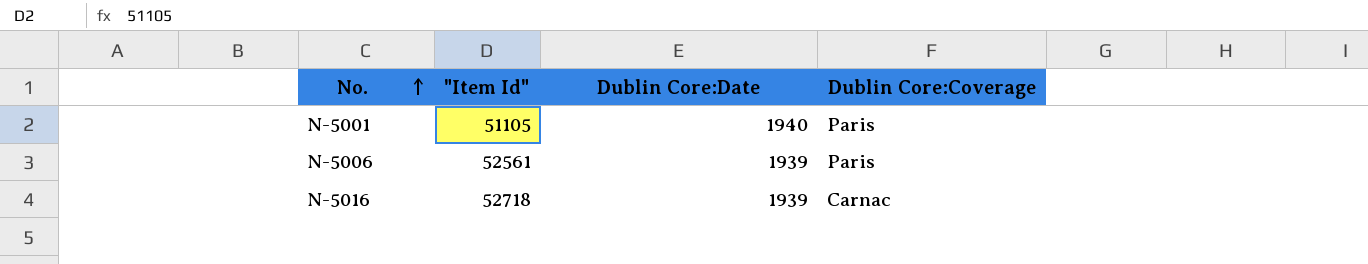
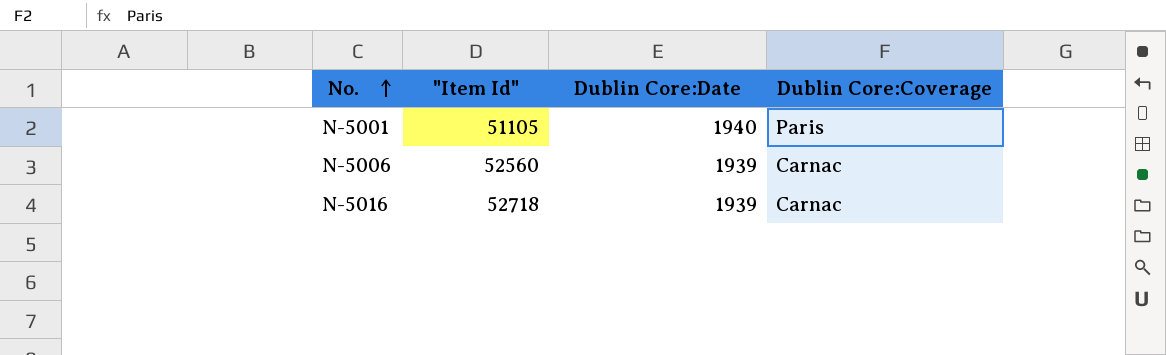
N-5006 | "Item Id": 52561 -> 52560
N-5006 | Dublin Core:Coverage: Paris -> Carnac

